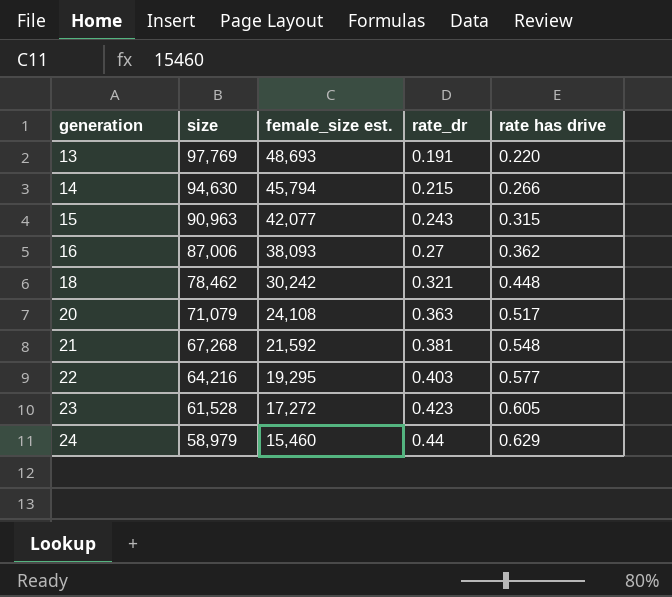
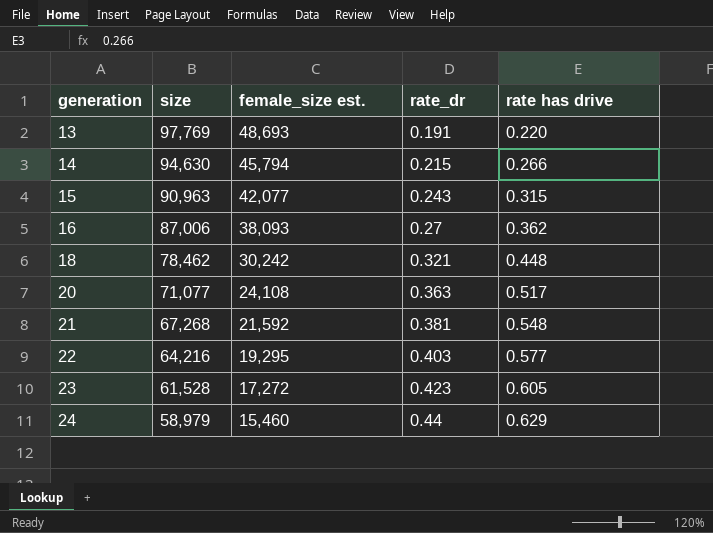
20 | size: 71,079 -> 71,077

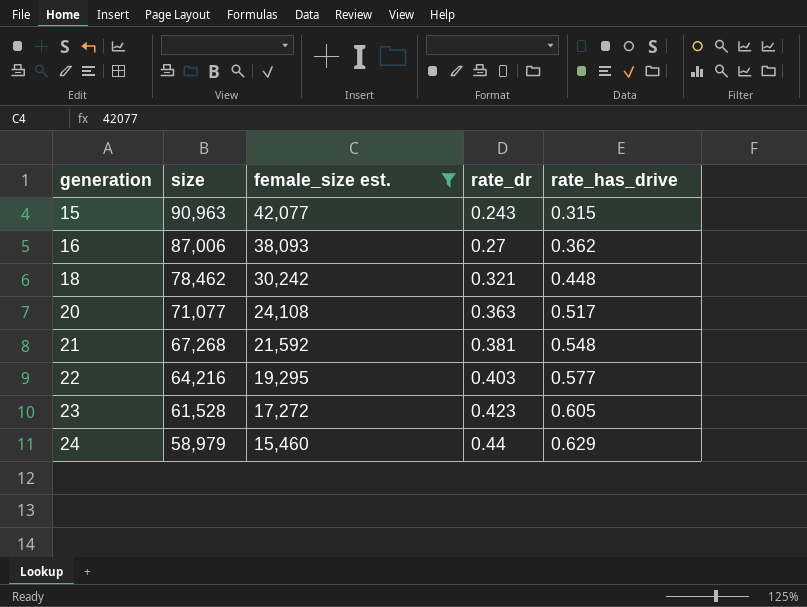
filter: none -> female_size est. <= 42,077
column name: rate has drive -> rate_has_drive

